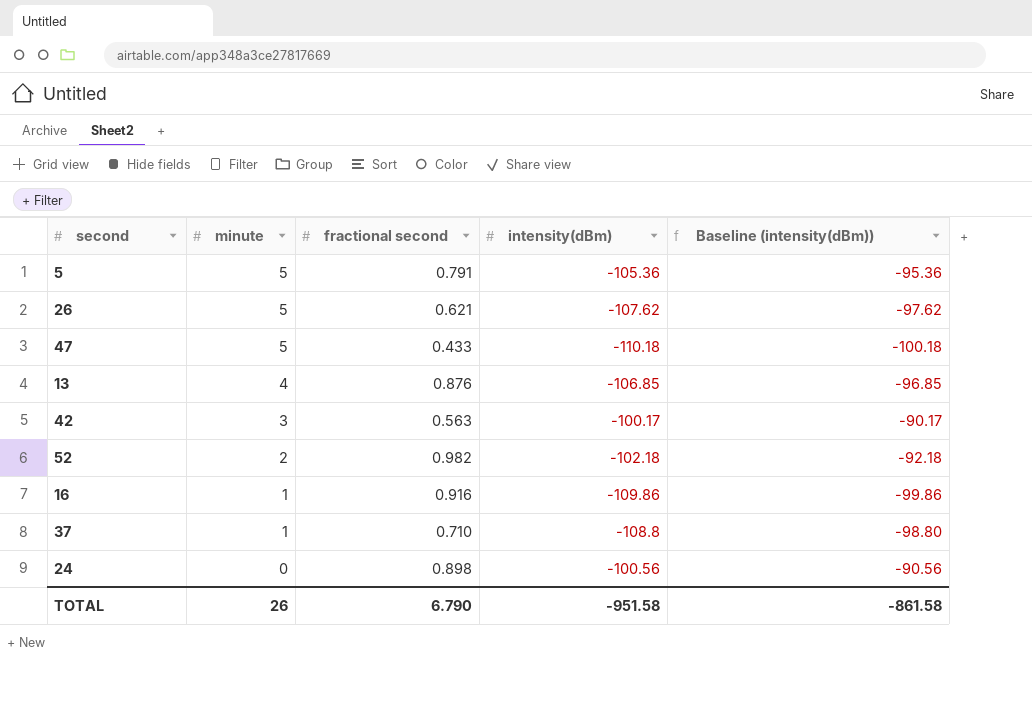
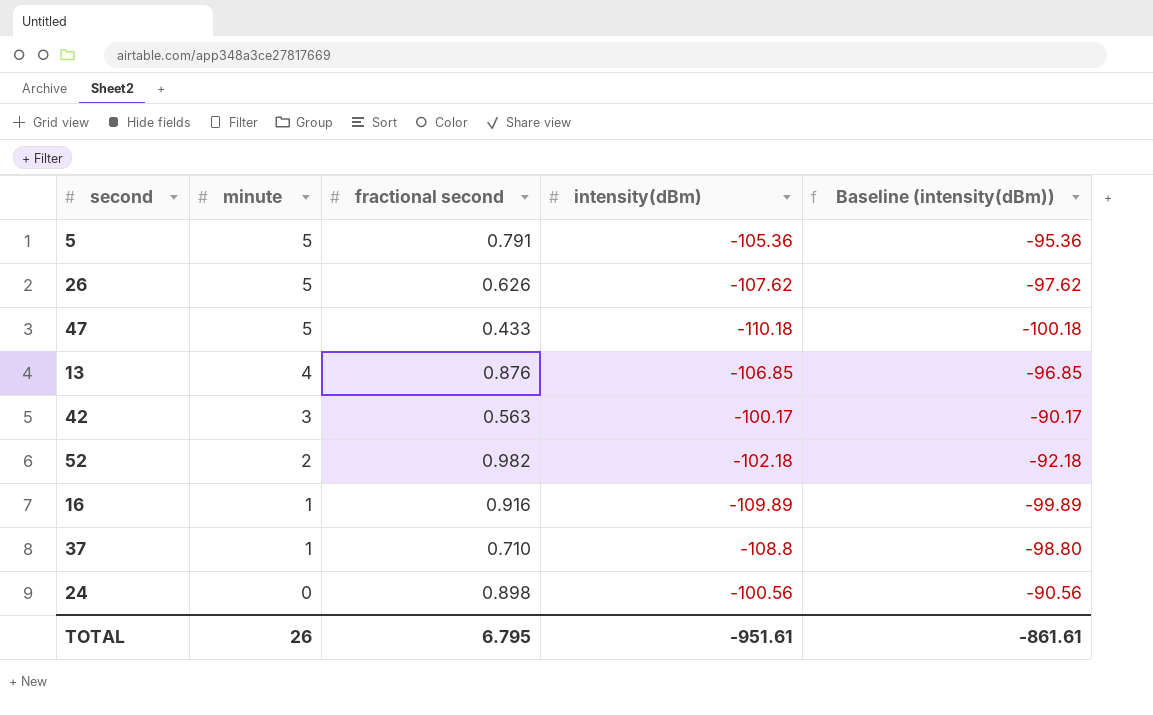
26 | fractional second: 0.621 -> 0.626
16 | intensity(dBm): -109.86 -> -109.89
16 | Baseline (intensity(dBm)): -99.86 -> -99.89
TOTAL | fractional second: 6.790 -> 6.795
TOTAL | intensity(dBm): -951.58 -> -951.61
TOTAL | Baseline (intensity(dBm)): -861.58 -> -861.61

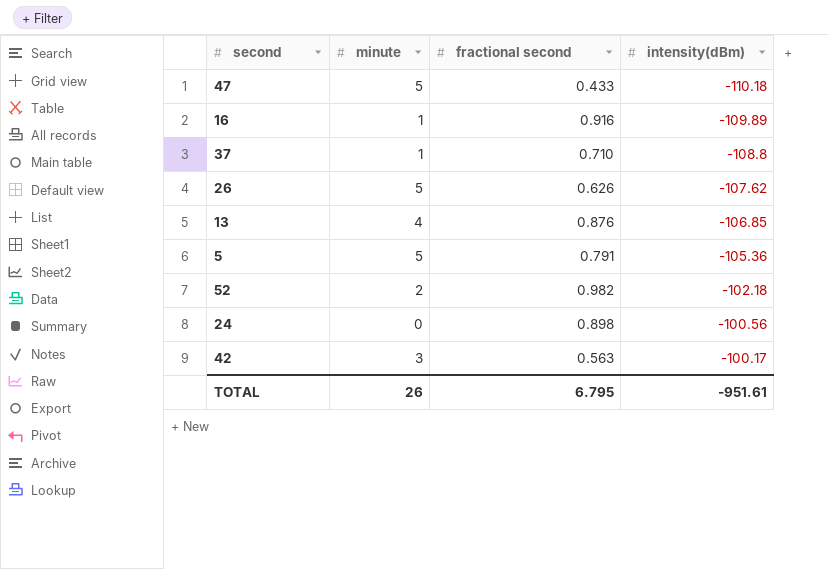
row order: minute descending -> intensity(dBm) ascending
column Baseline (intensity(dBm)) | formula: [intensity(dBm)] + 10 -> none

